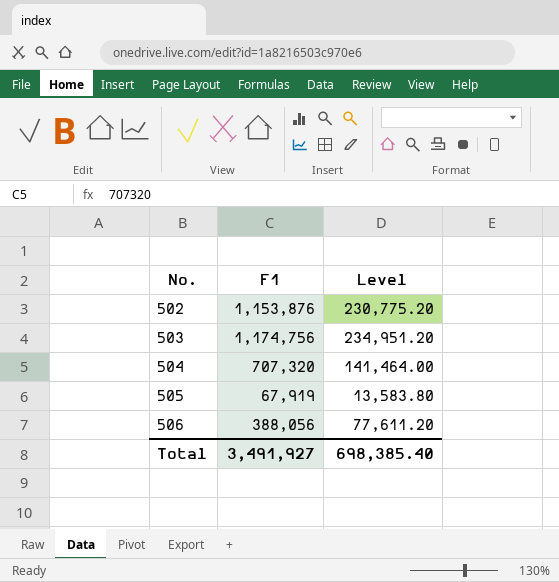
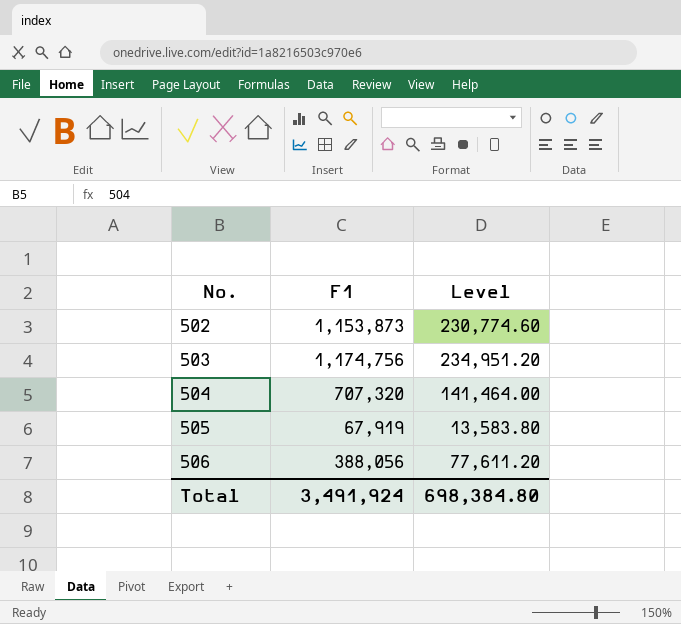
502 | F1: 1,153,876 -> 1,153,873
502 | Level: 230,775.20 -> 230,774.60
Total | F1: 3,491,927 -> 3,491,924
Total | Level: 698,385.40 -> 698,384.80

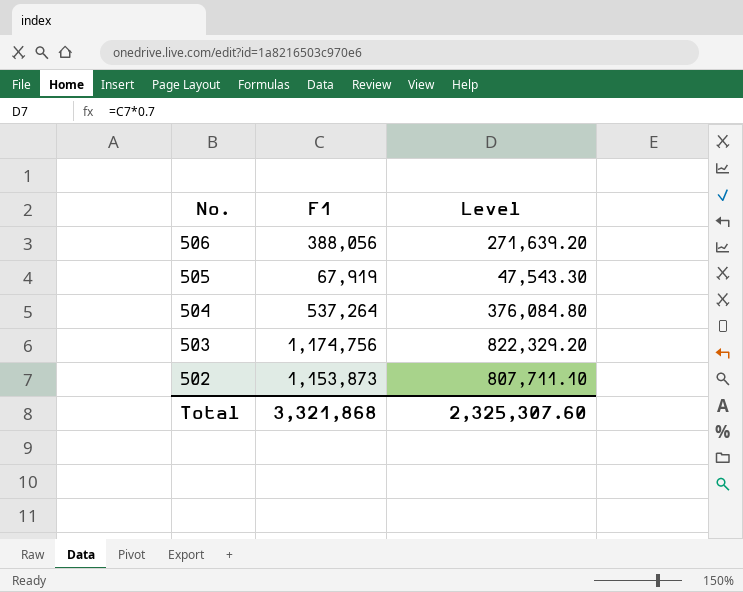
row order: No. ascending -> No. descending
column Level | formula: [F1] * 0.2 -> [F1] * 0.7
504 | F1: 707,320 -> 537,264
Total | F1: 3,491,924 -> 3,321,868
Total | Level: 698,384.80 -> 2,325,307.60

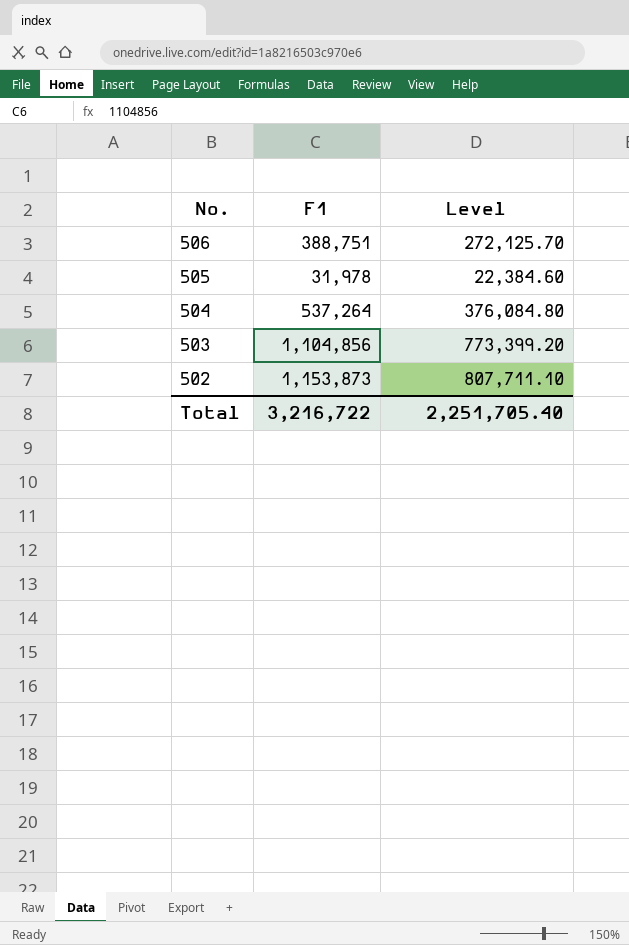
506 | F1: 388,056 -> 388,751
506 | Level: 271,639.20 -> 272,125.70
505 | F1: 67,919 -> 31,978
505 | Level: 47,543.30 -> 22,384.60
503 | F1: 1,174,756 -> 1,104,856
503 | Level: 822,329.20 -> 773,399.20
Total | F1: 3,321,868 -> 3,216,722
Total | Level: 2,325,307.60 -> 2,251,705.40

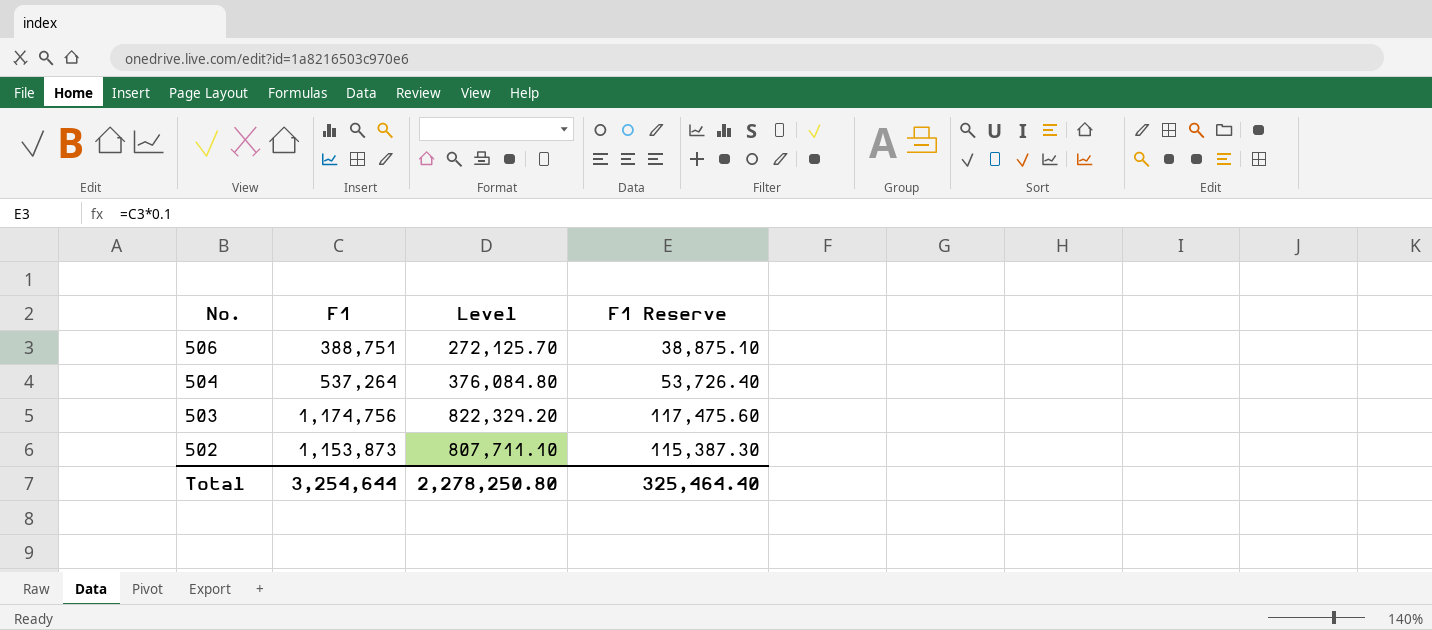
column F1 Reserve | formula: none -> [F1] * 0.1
row 505: 31,978 | 22,384.60 -> none
503 | F1: 1,104,856 -> 1,174,756
503 | Level: 773,399.20 -> 822,329.20
Total | F1: 3,216,722 -> 3,254,644
Total | Level: 2,251,705.40 -> 2,278,250.80

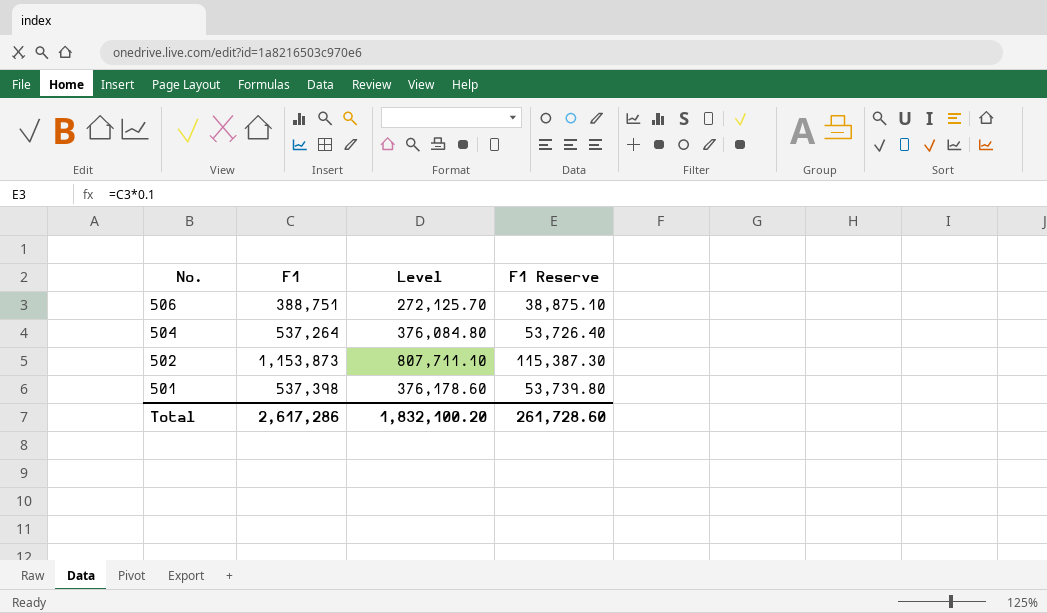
row 503: 1,174,756 | 822,329.20 | 117,475.60 -> none
row 501: none -> 537,398 | 376,178.60 | 53,739.80
Total | F1: 3,254,644 -> 2,617,286
Total | Level: 2,278,250.80 -> 1,832,100.20
Total | F1 Reserve: 325,464.40 -> 261,728.60

